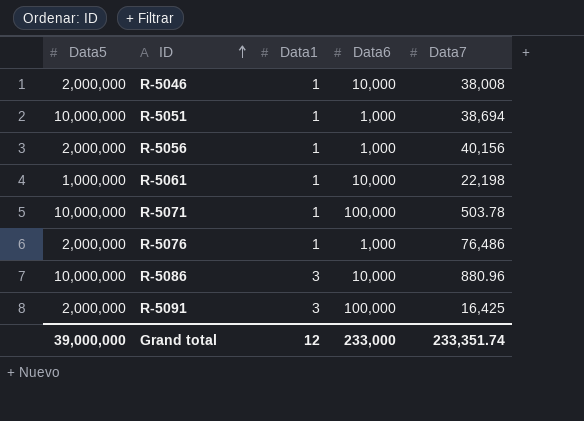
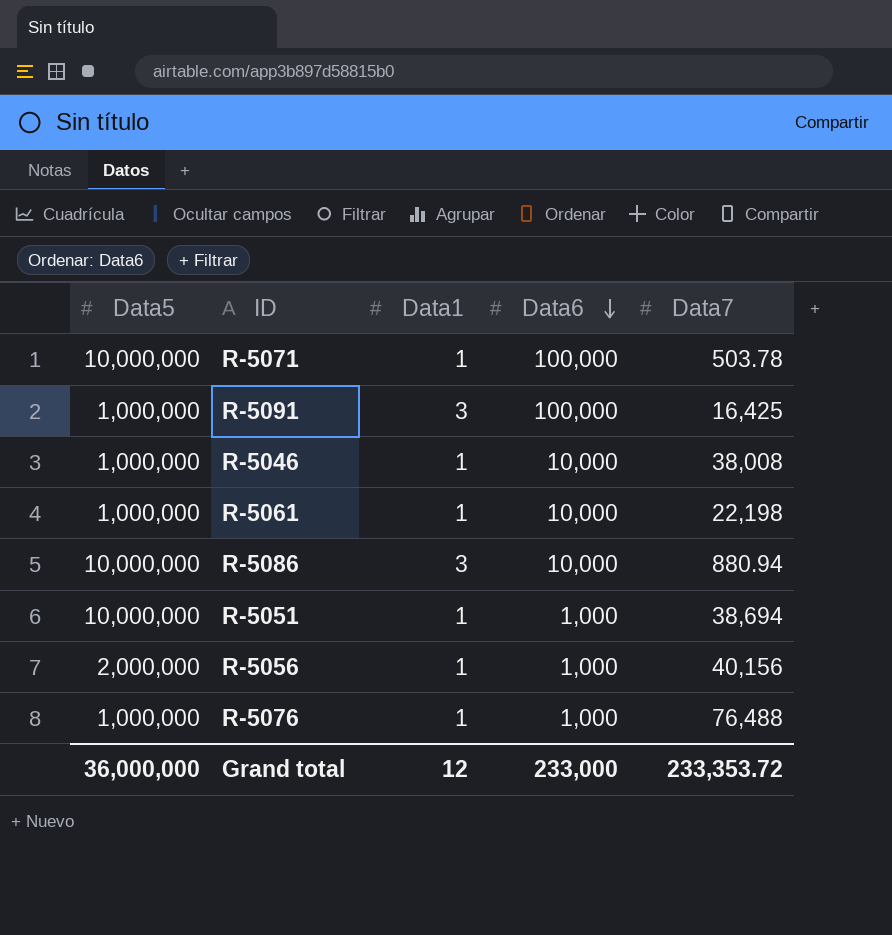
row order: ID ascending -> Data6 descending
R-5091 | Data5: 2,000,000 -> 1,000,000
R-5046 | Data5: 2,000,000 -> 1,000,000
R-5086 | Data7: 880.96 -> 880.94
R-5076 | Data5: 2,000,000 -> 1,000,000
R-5076 | Data7: 76,486 -> 76,488
Grand total | Data5: 39,000,000 -> 36,000,000
Grand total | Data7: 233,351.74 -> 233,353.72

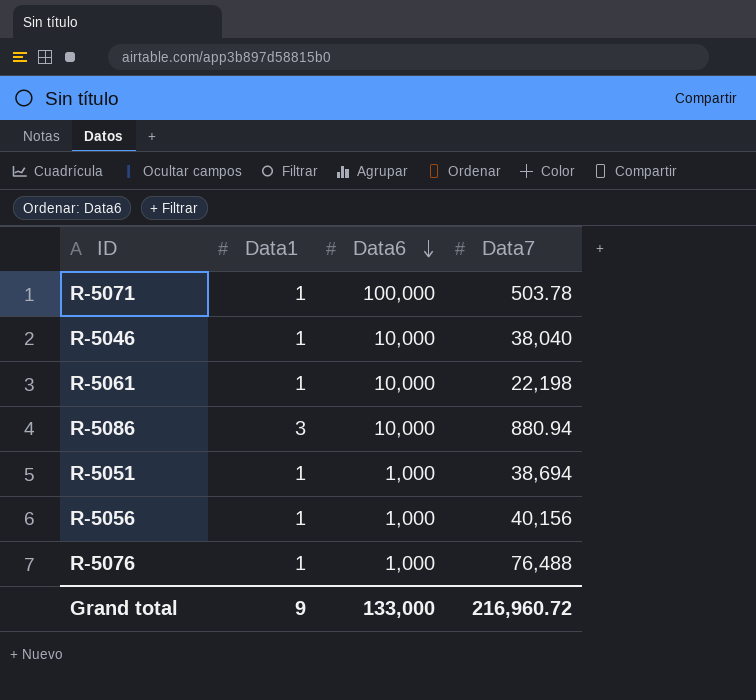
column Data5 | position: 1 -> none
row R-5091: 1,000,000 | 3 | 100,000 | 16,425 -> none
R-5046 | Data7: 38,008 -> 38,040
Grand total | Data1: 12 -> 9
Grand total | Data6: 233,000 -> 133,000
Grand total | Data7: 233,353.72 -> 216,960.72

